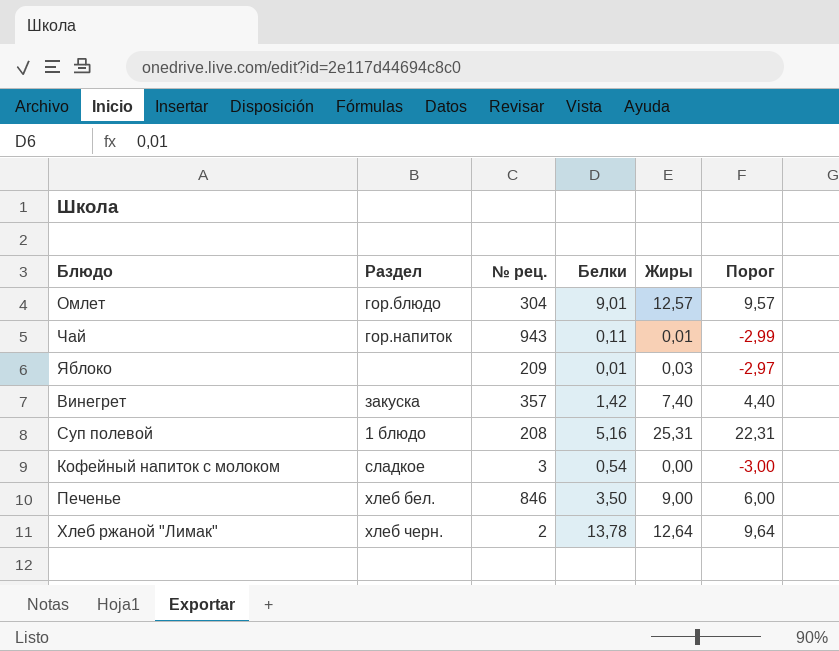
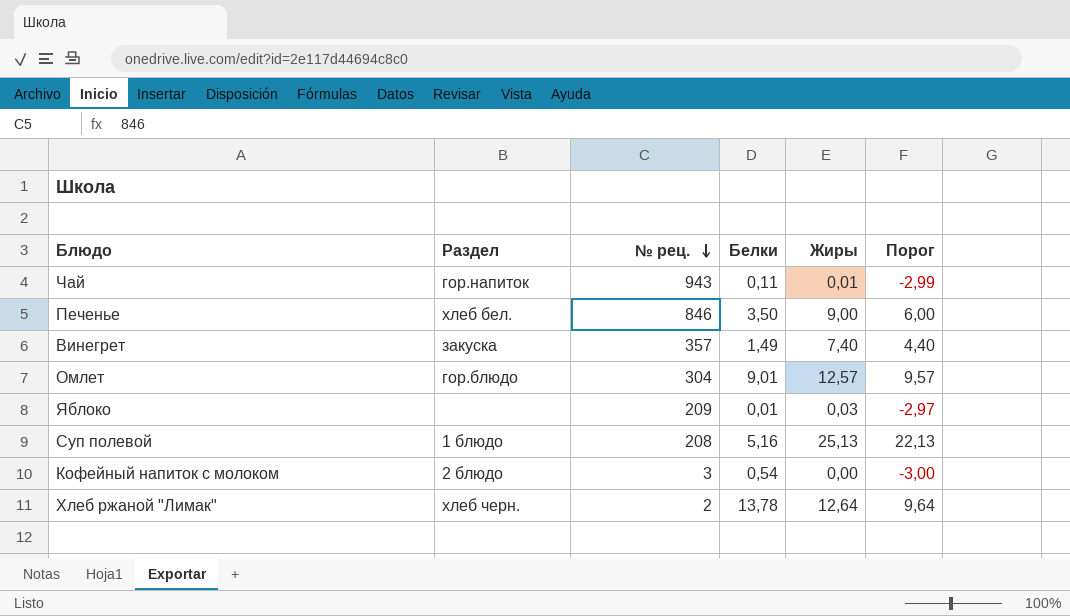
row order: none -> № рец. descending
Винегрет | Белки: 1,42 -> 1,49
Суп полевой | Жиры: 25,31 -> 25,13
Суп полевой | Порог: 22,31 -> 22,13
Кофейный напиток с молоком | Раздел: сладкое -> 2 блюдо

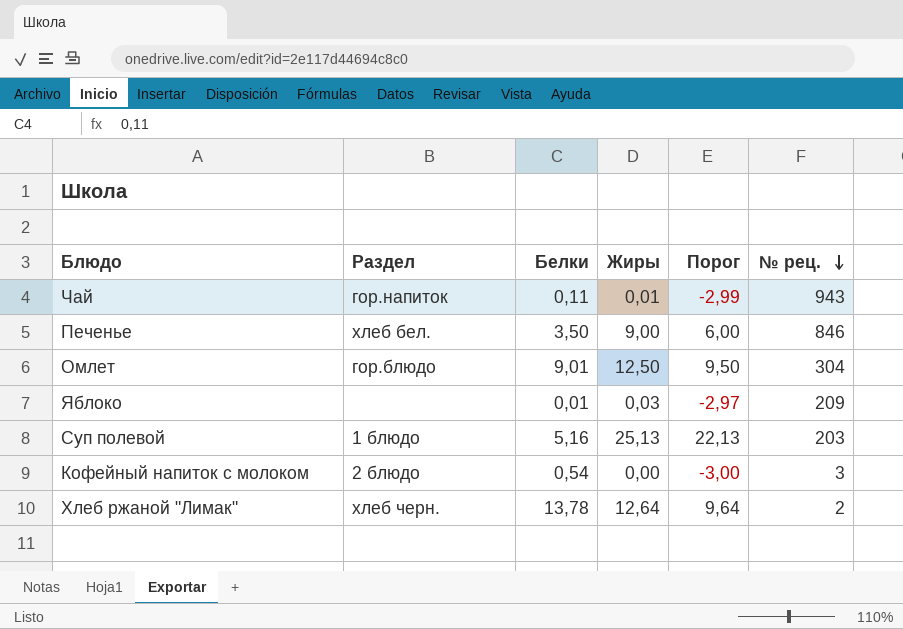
column № рец. | position: 3 -> 6
row Винегрет: закуска | 357 | 1,49 | 7,40 | 4,40 -> none
Омлет | Жиры: 12,57 -> 12,50
Омлет | Порог: 9,57 -> 9,50
Суп полевой | № рец.: 208 -> 203

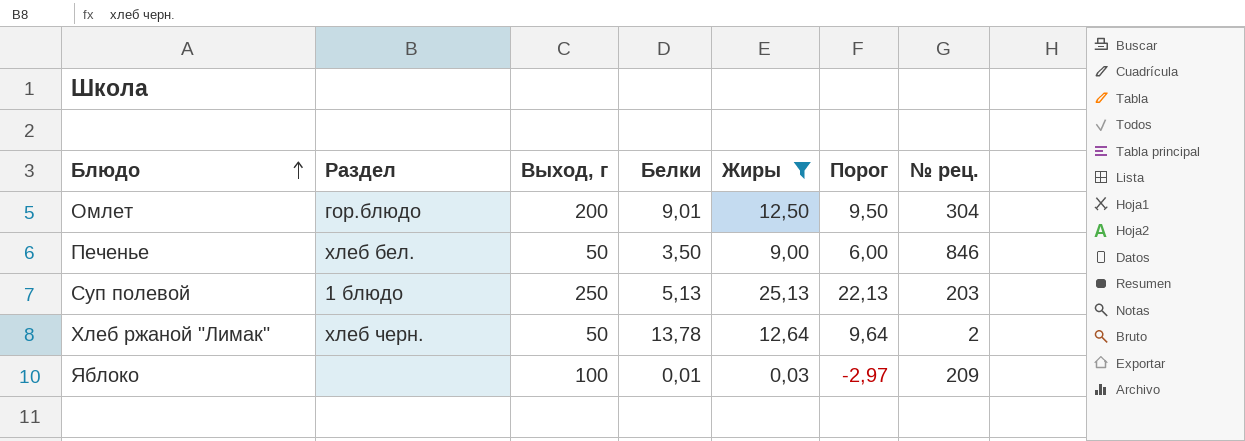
filter: none -> Жиры >= 0,03
row order: № рец. descending -> Блюдо ascending
column Выход, г | position: none -> 3
Суп полевой | Белки: 5,16 -> 5,13

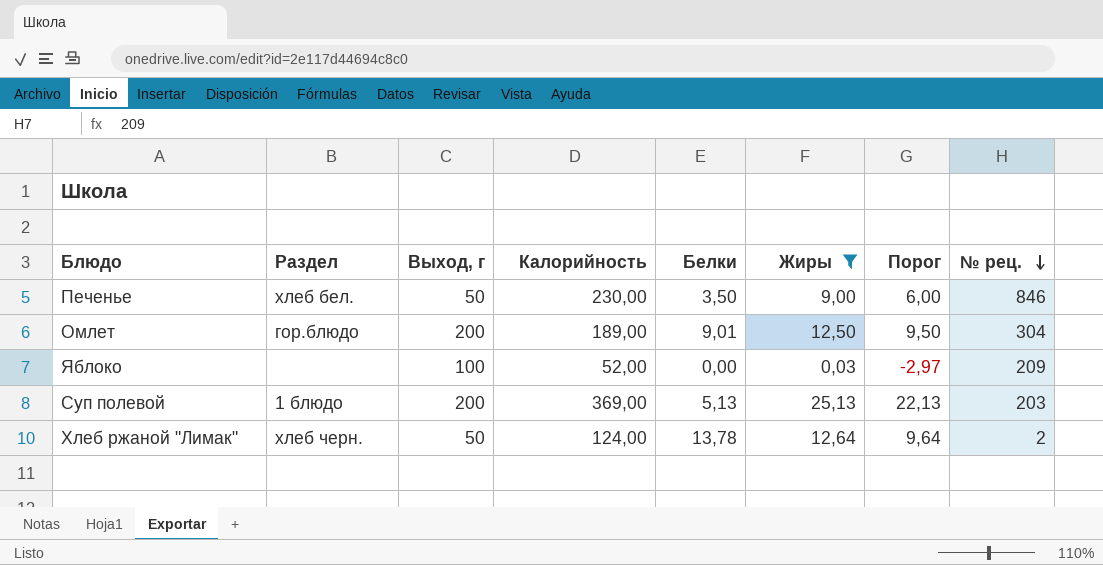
row order: Блюдо ascending -> № рец. descending
column Калорийность | position: none -> 4
Яблоко | Белки: 0,01 -> 0,00
Суп полевой | Выход, г: 250 -> 200

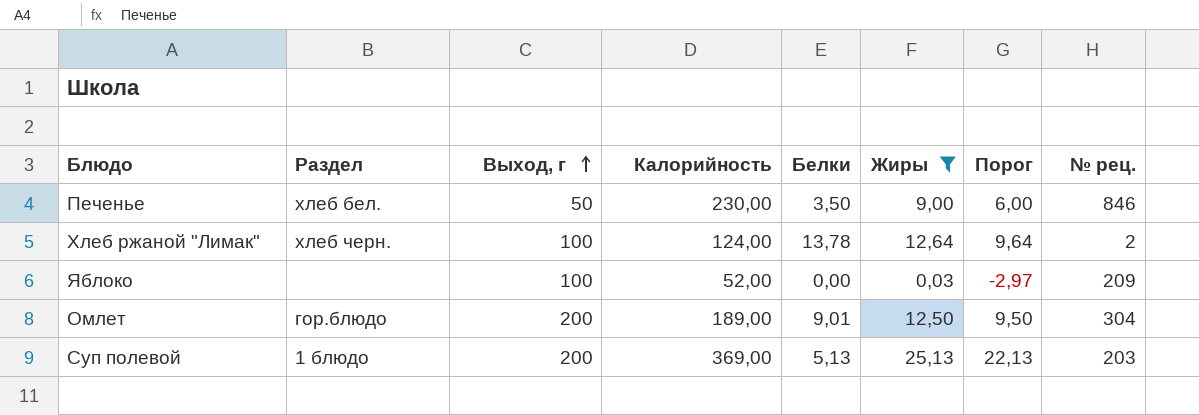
row order: № рец. descending -> Выход, г ascending
Хлеб ржаной "Лимак" | Выход, г: 50 -> 100

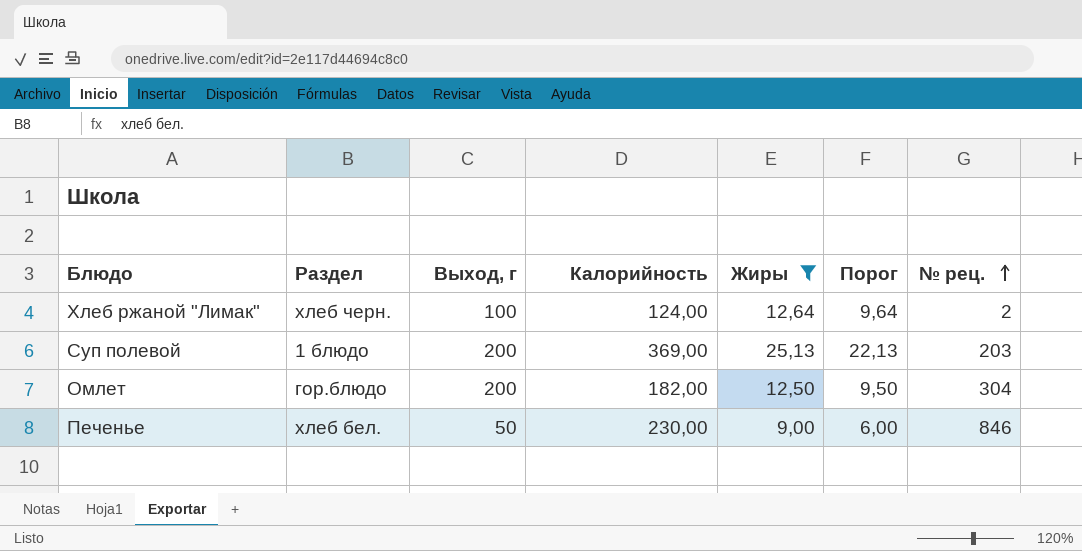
row order: Выход, г ascending -> № рец. ascending
column Белки | position: 5 -> none
row Яблоко: none | 100 | 52,00 | 0,00 | 0,03 | -2,97 | 209 -> none
Омлет | Калорийность: 189,00 -> 182,00

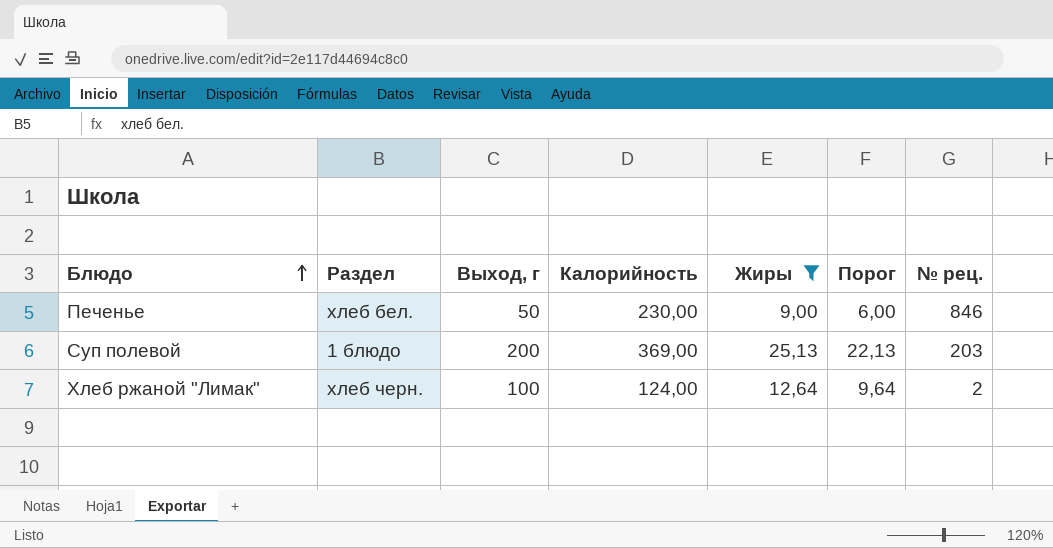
row order: № рец. ascending -> Блюдо ascending
row Омлет: гор.блюдо | 200 | 182,00 | 12,50 | 9,50 | 304 -> none

